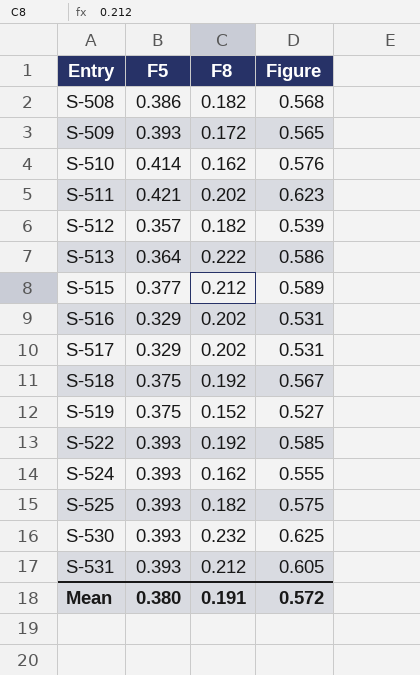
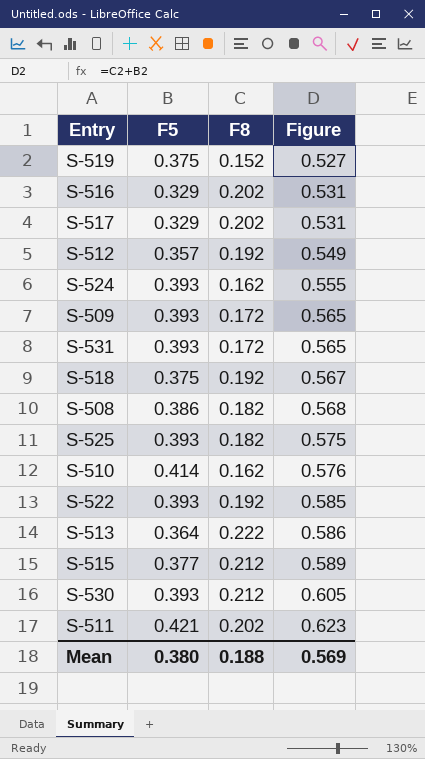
row order: Entry ascending -> Figure ascending
S-512 | F8: 0.182 -> 0.192
S-512 | Figure: 0.539 -> 0.549
S-531 | F8: 0.212 -> 0.172
S-531 | Figure: 0.605 -> 0.565
S-530 | F8: 0.232 -> 0.212
S-530 | Figure: 0.625 -> 0.605
Mean | F8: 0.191 -> 0.188
Mean | Figure: 0.572 -> 0.569

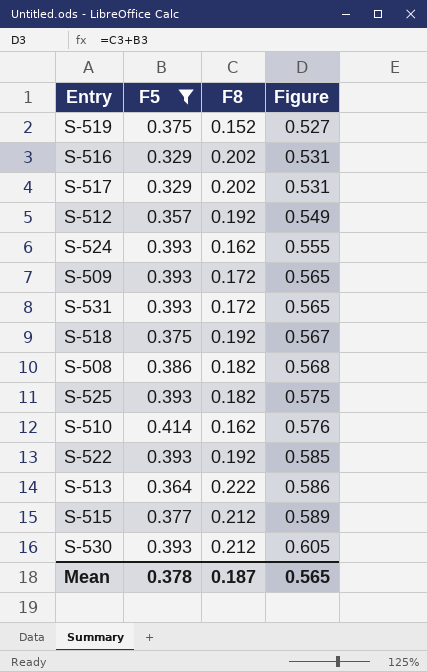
filter: none -> F5 != 0.421
Mean | F5: 0.380 -> 0.378
Mean | F8: 0.188 -> 0.187
Mean | Figure: 0.569 -> 0.565

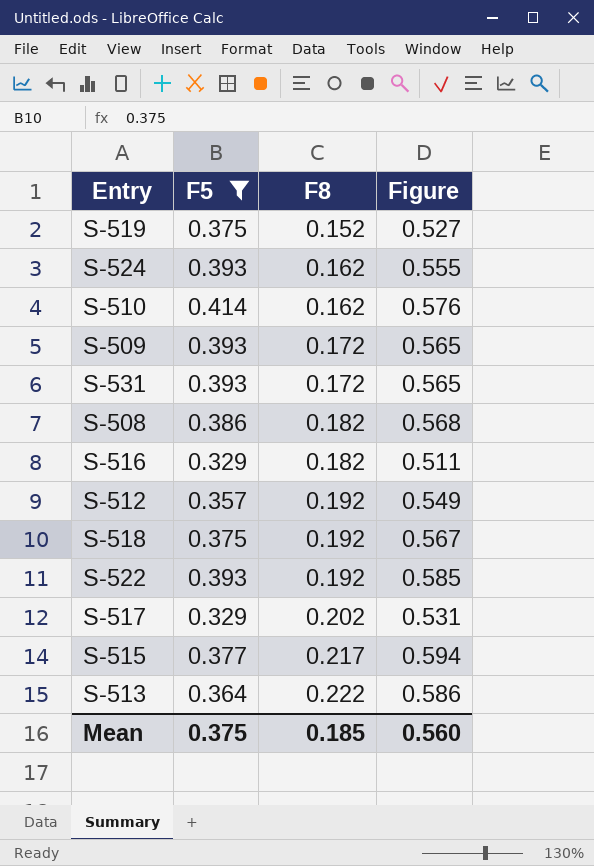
row order: Figure ascending -> F8 ascending
row S-525: 0.393 | 0.182 | 0.575 -> none
row S-530: 0.393 | 0.212 | 0.605 -> none
S-516 | F8: 0.202 -> 0.182
S-516 | Figure: 0.531 -> 0.511
S-515 | F8: 0.212 -> 0.217
S-515 | Figure: 0.589 -> 0.594
Mean | F5: 0.378 -> 0.375
Mean | F8: 0.187 -> 0.185
Mean | Figure: 0.565 -> 0.560

